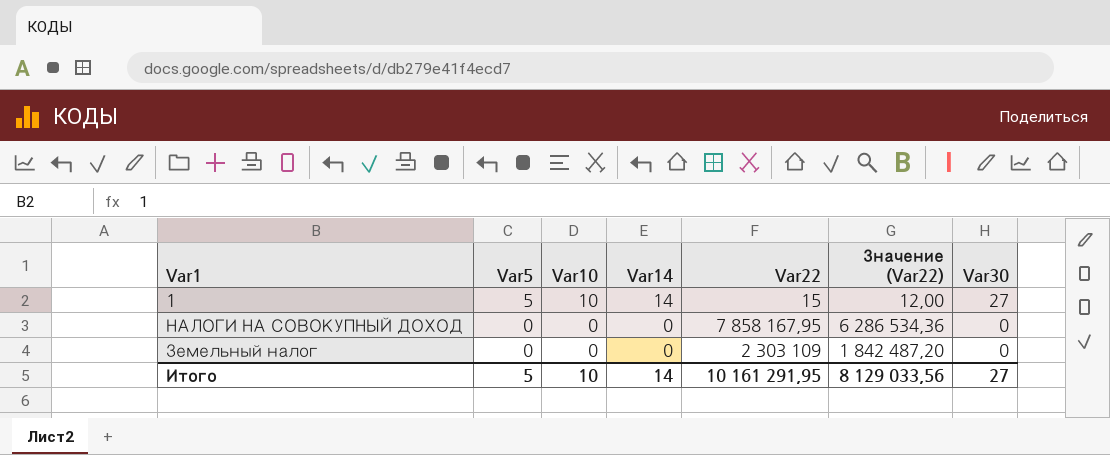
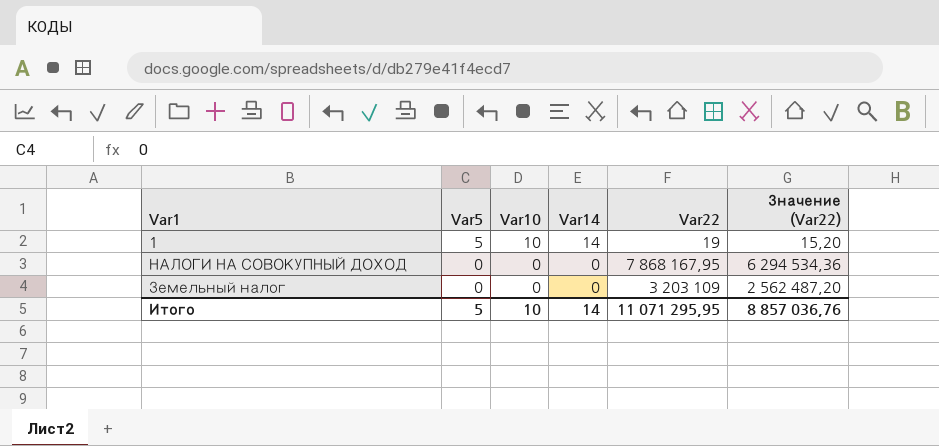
column Var30 | position: 7 -> none
1 | Var22: 15 -> 19
1 | Значение (Var22): 12,00 -> 15,20
НАЛОГИ НА СОВОКУПНЫЙ ДОХОД | Var22: 7 858 167,95 -> 7 868 167,95
НАЛОГИ НА СОВОКУПНЫЙ ДОХОД | Значение (Var22): 6 286 534,36 -> 6 294 534,36
Земельный налог | Var22: 2 303 109 -> 3 203 109
Земельный налог | Значение (Var22): 1 842 487,20 -> 2 562 487,20
Итого | Var22: 10 161 291,95 -> 11 071 295,95
Итого | Значение (Var22): 8 129 033,56 -> 8 857 036,76

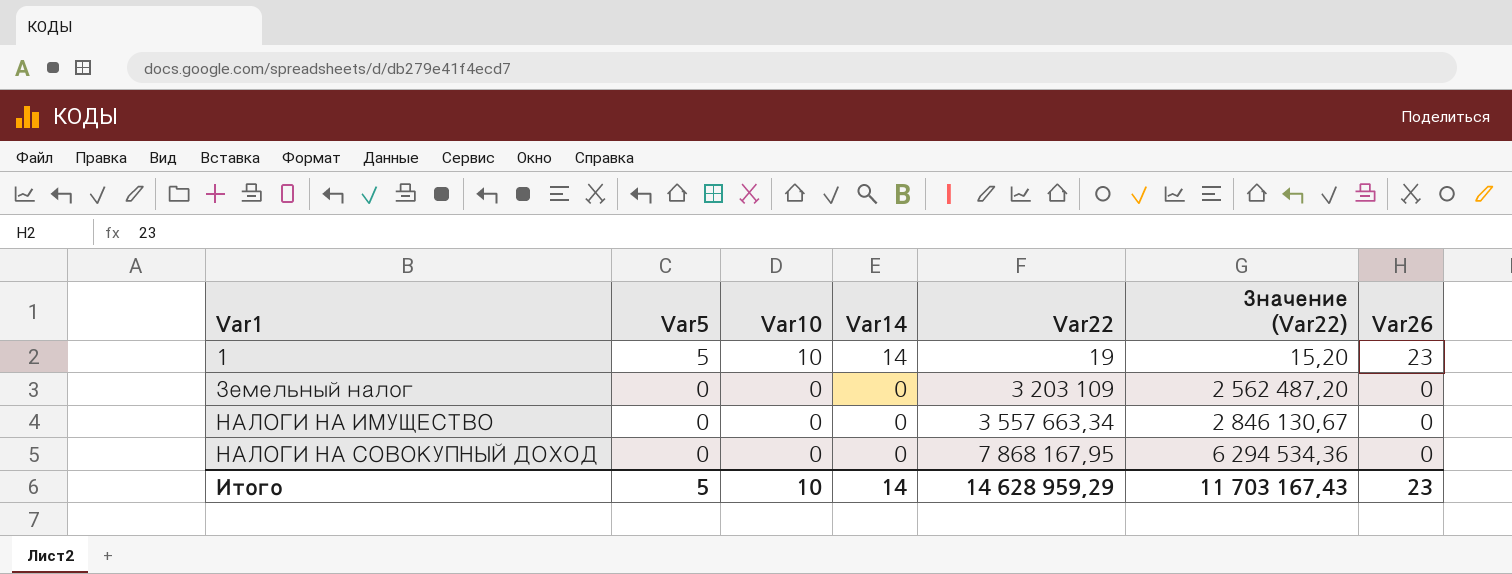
row order: Var5 descending -> Var1 ascending
column Var26 | position: none -> 7
row НАЛОГИ НА ИМУЩЕСТВО: none -> 0 | 0 | 0 | 3 557 663,34 | 2 846 130,67 | 0
Итого | Var22: 11 071 295,95 -> 14 628 959,29
Итого | Значение (Var22): 8 857 036,76 -> 11 703 167,43

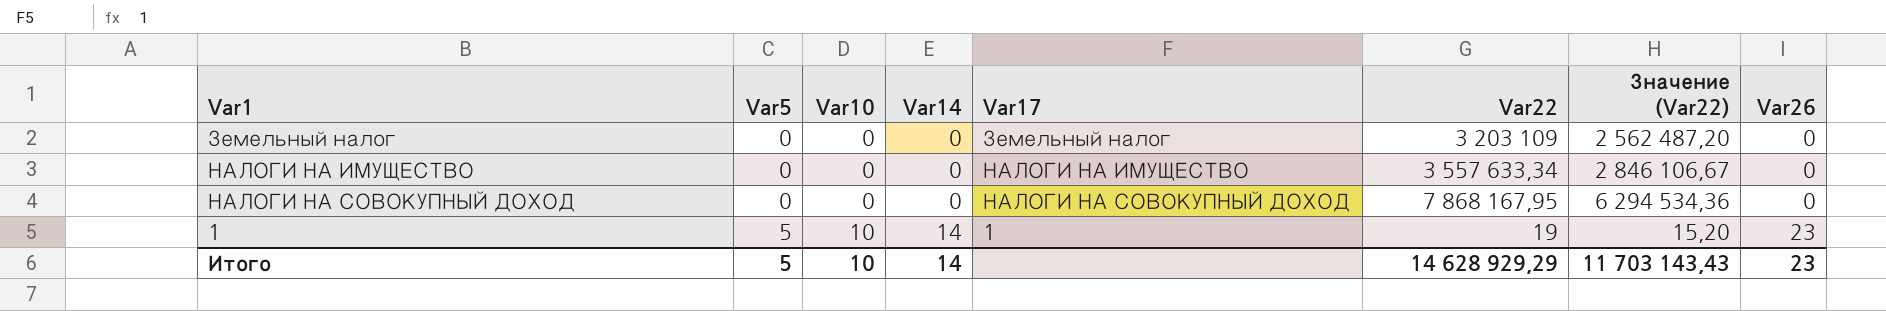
row order: Var1 ascending -> Var5 ascending
column Var17 | position: none -> 5
НАЛОГИ НА ИМУЩЕСТВО | Var22: 3 557 663,34 -> 3 557 633,34
НАЛОГИ НА ИМУЩЕСТВО | Значение (Var22): 2 846 130,67 -> 2 846 106,67
Итого | Var22: 14 628 959,29 -> 14 628 929,29
Итого | Значение (Var22): 11 703 167,43 -> 11 703 143,43

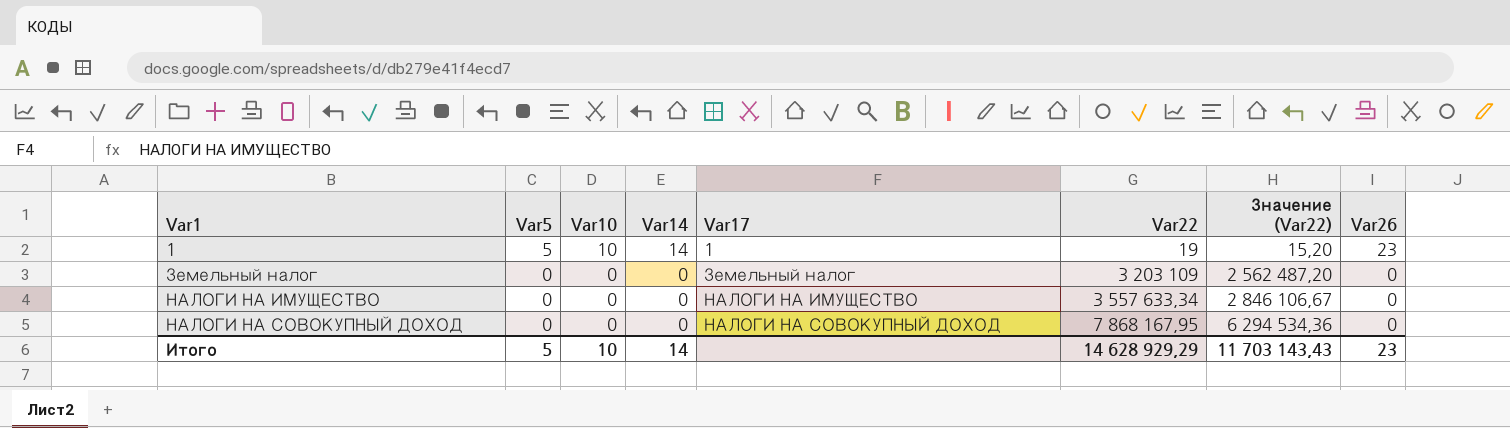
row order: Var5 ascending -> Var1 ascending

